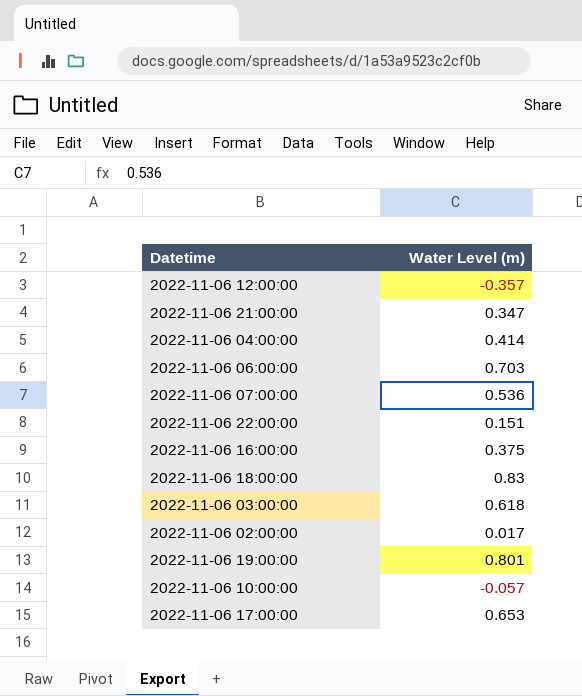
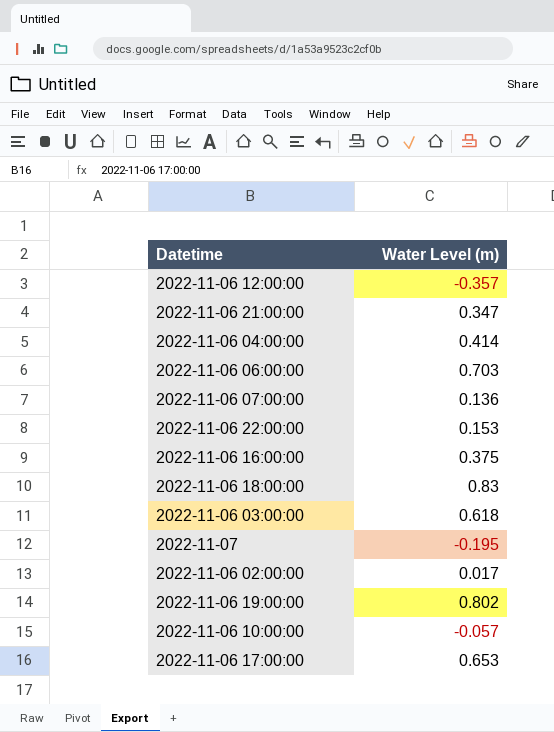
2022-11-06 07:00:00 | Water Level (m): 0.536 -> 0.136
2022-11-06 22:00:00 | Water Level (m): 0.151 -> 0.153
row 2022-11-07: none -> -0.195
2022-11-06 19:00:00 | Water Level (m): 0.801 -> 0.802

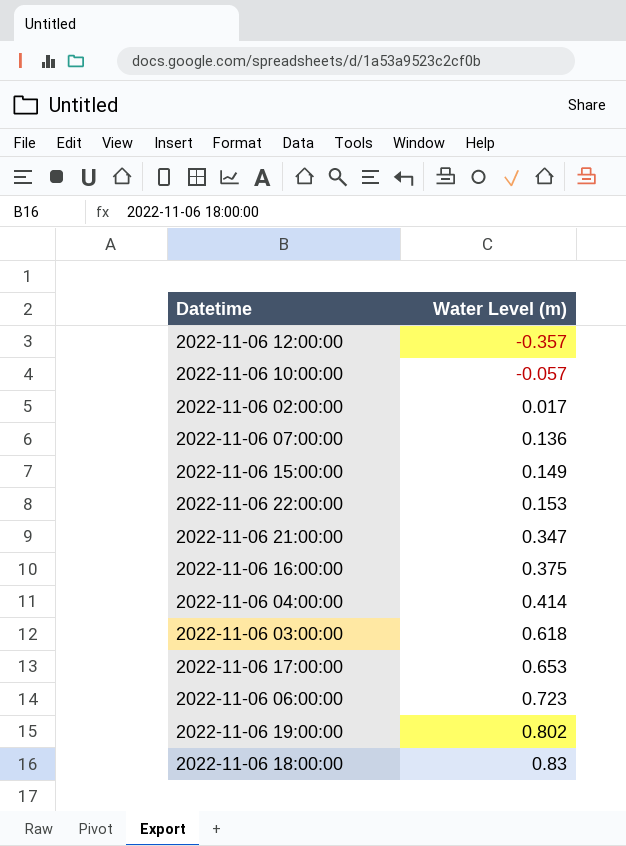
row order: none -> Water Level (m) ascending
row 2022-11-07: -0.195 -> none
row 2022-11-06 15:00:00: none -> 0.149
2022-11-06 06:00:00 | Water Level (m): 0.703 -> 0.723

